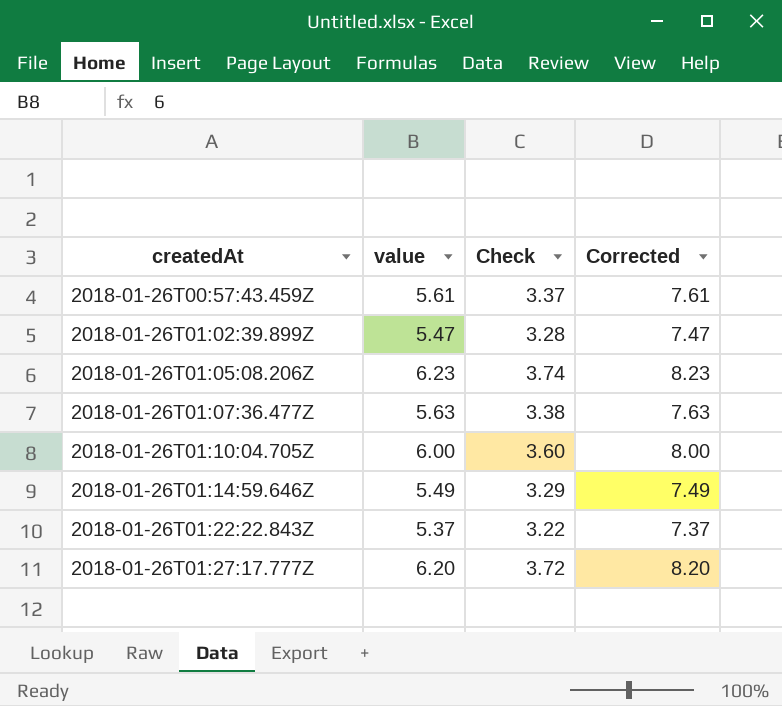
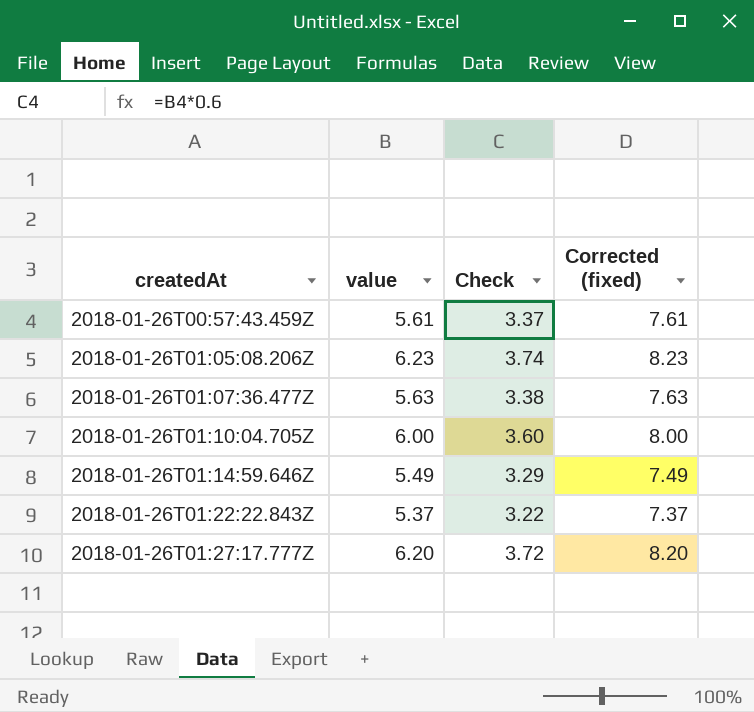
column name: Corrected -> Corrected (fixed)
row 2018-01-26T01:02:39.899Z: 5.47 | 3.28 | 7.47 -> none

